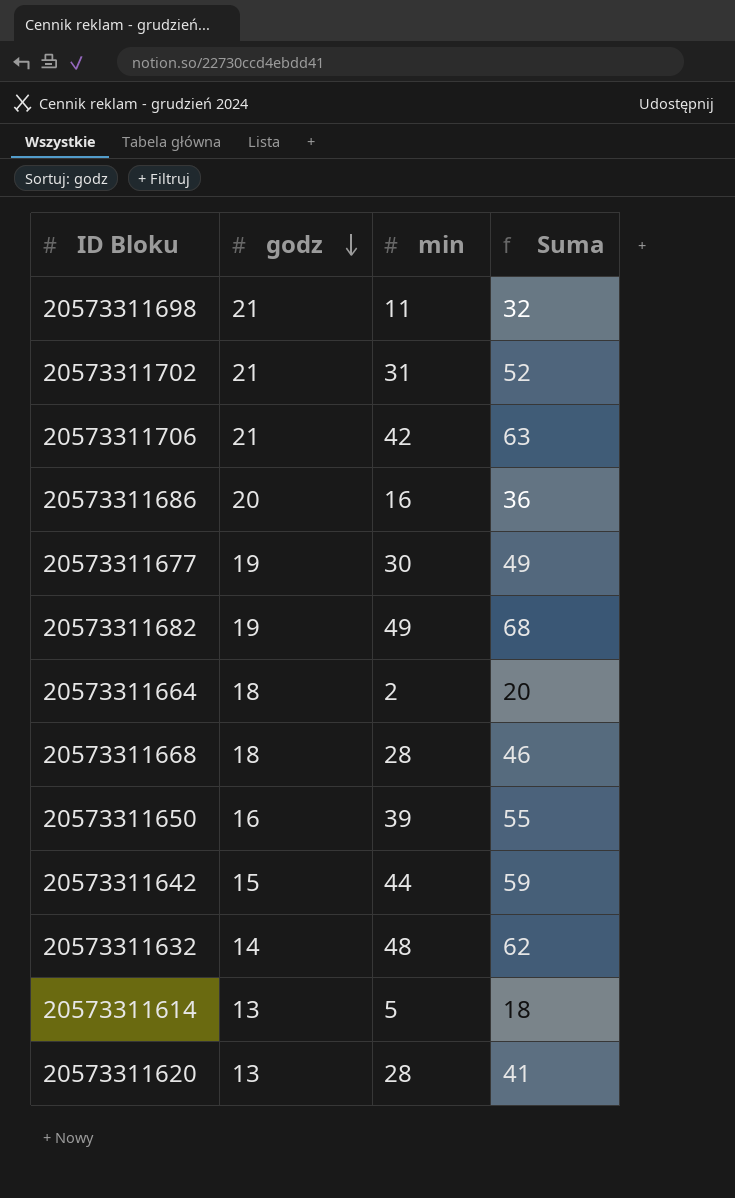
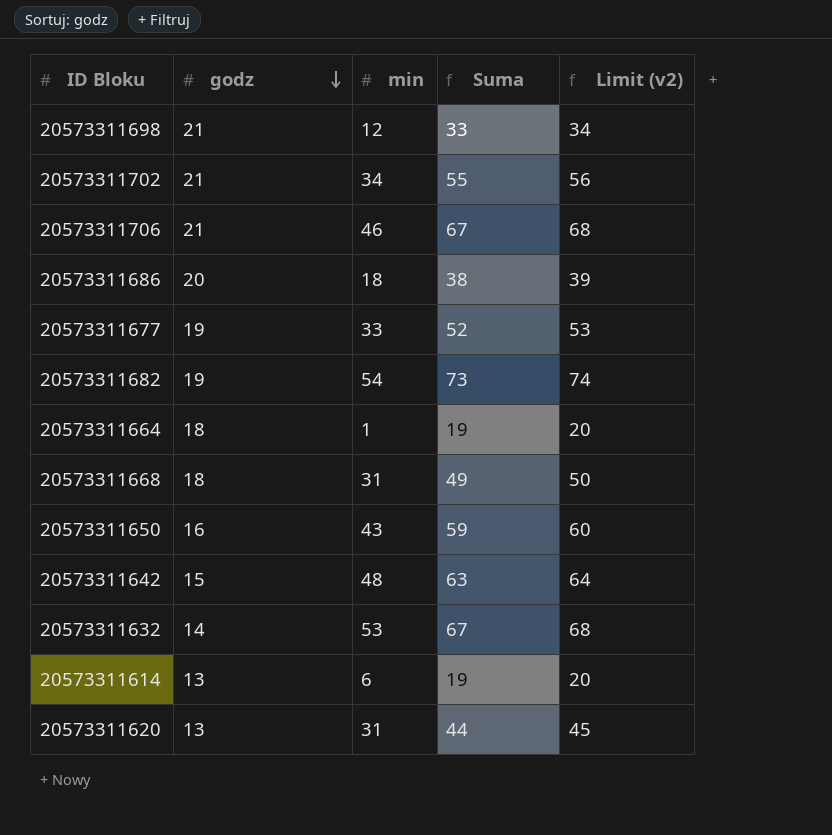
column Limit (v2) | formula: none -> [Suma] + 1
20573311698 | min: 11 -> 12
20573311698 | Suma: 32 -> 33
20573311702 | min: 31 -> 34
20573311702 | Suma: 52 -> 55
20573311706 | min: 42 -> 46
20573311706 | Suma: 63 -> 67
20573311686 | min: 16 -> 18
20573311686 | Suma: 36 -> 38
20573311677 | min: 30 -> 33
20573311677 | Suma: 49 -> 52
20573311682 | min: 49 -> 54
20573311682 | Suma: 68 -> 73
20573311664 | min: 2 -> 1
20573311664 | Suma: 20 -> 19
20573311668 | min: 28 -> 31
20573311668 | Suma: 46 -> 49
20573311650 | min: 39 -> 43
20573311650 | Suma: 55 -> 59
20573311642 | min: 44 -> 48
20573311642 | Suma: 59 -> 63
20573311632 | min: 48 -> 53
20573311632 | Suma: 62 -> 67
20573311614 | min: 5 -> 6
20573311614 | Suma: 18 -> 19
20573311620 | min: 28 -> 31
20573311620 | Suma: 41 -> 44

